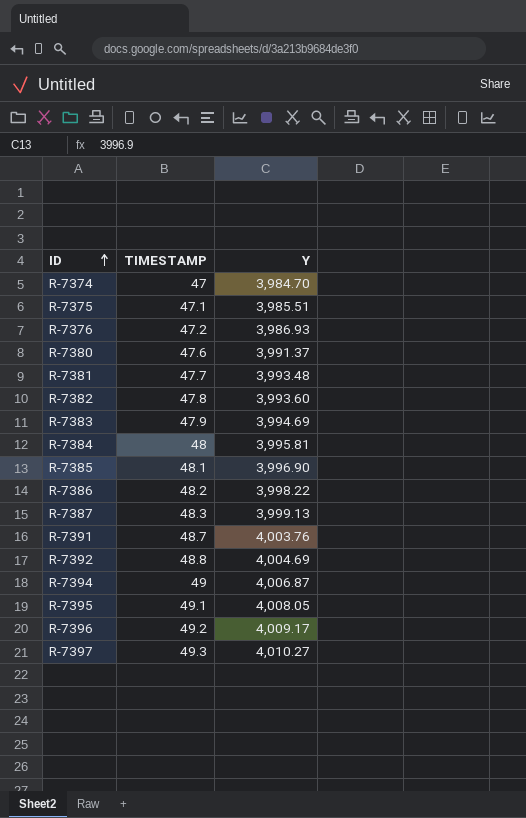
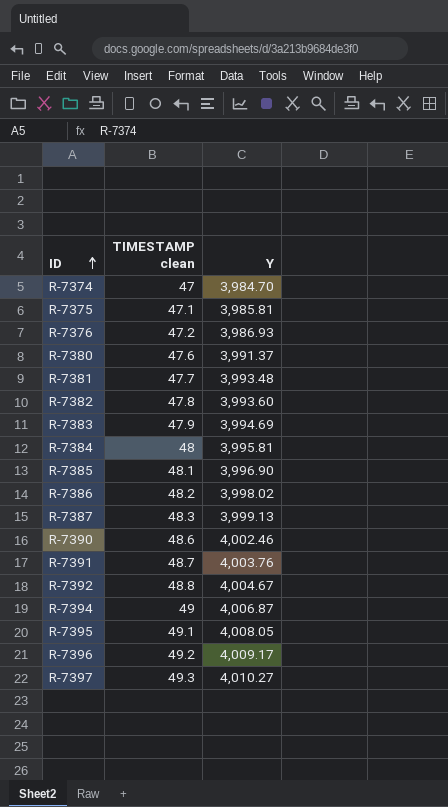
column name: TIMESTAMP -> TIMESTAMP clean
R-7375 | Y: 3,985.51 -> 3,985.81
R-7386 | Y: 3,998.22 -> 3,998.02
row R-7390: none -> 48.6 | 4,002.46
R-7392 | Y: 4,004.69 -> 4,004.67

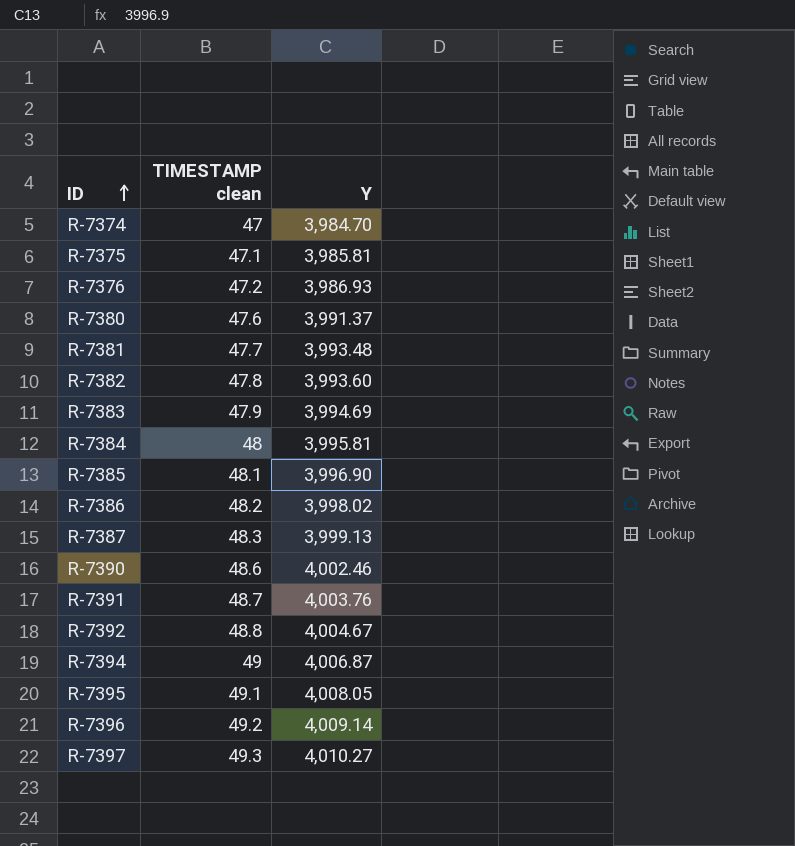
R-7396 | Y: 4,009.17 -> 4,009.14

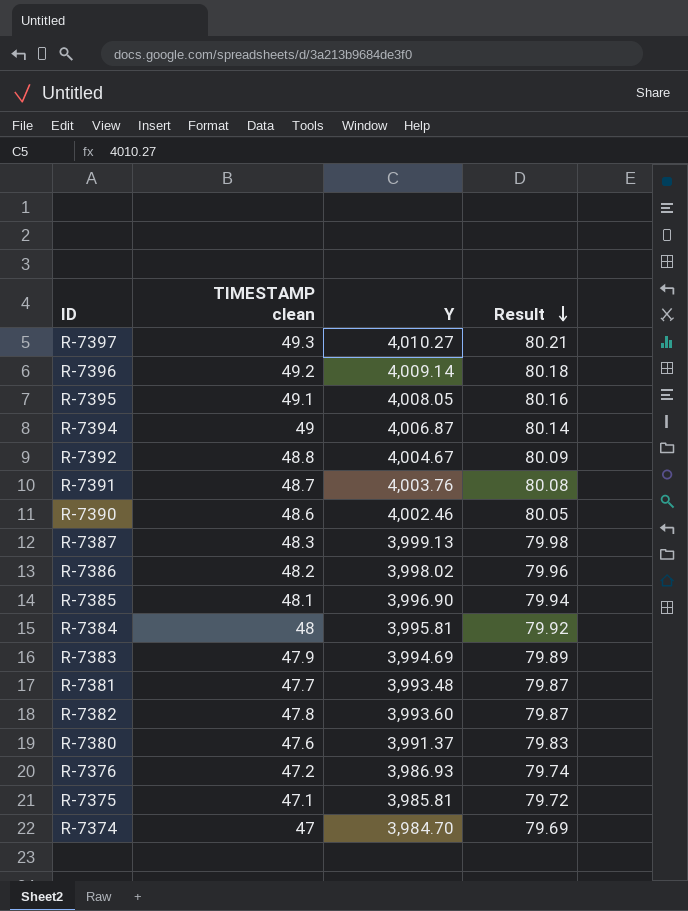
row order: ID ascending -> Result descending
column Result | formula: none -> [Y] * 0.02

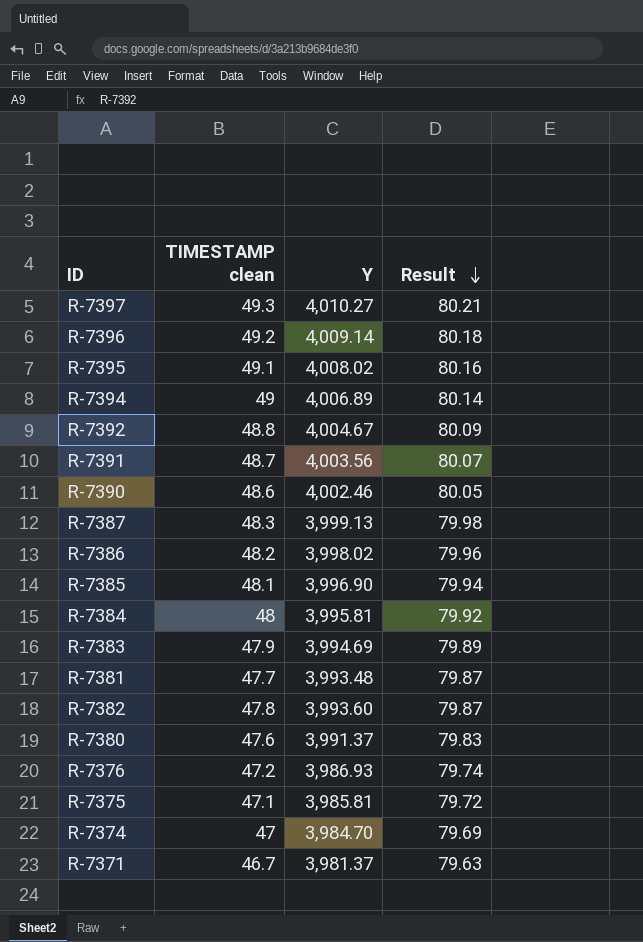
R-7395 | Y: 4,008.05 -> 4,008.02
R-7394 | Y: 4,006.87 -> 4,006.89
R-7391 | Y: 4,003.76 -> 4,003.56
R-7391 | Result: 80.08 -> 80.07
row R-7371: none -> 46.7 | 3,981.37 | 79.63

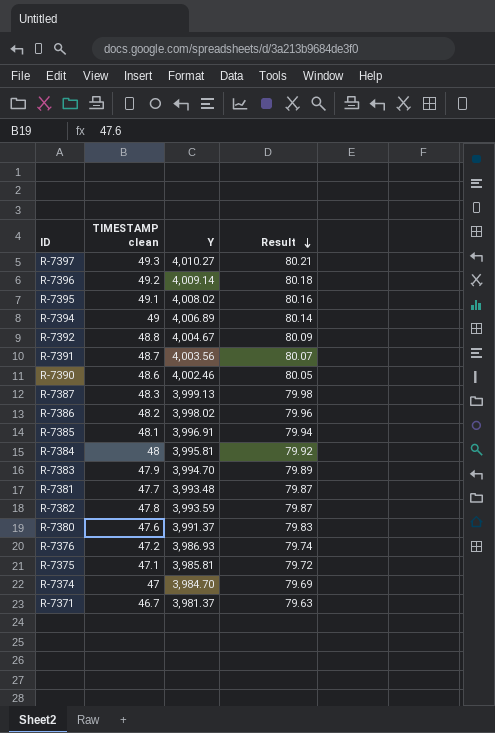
R-7385 | Y: 3,996.90 -> 3,996.91
R-7383 | Y: 3,994.69 -> 3,994.70
R-7382 | Y: 3,993.60 -> 3,993.59

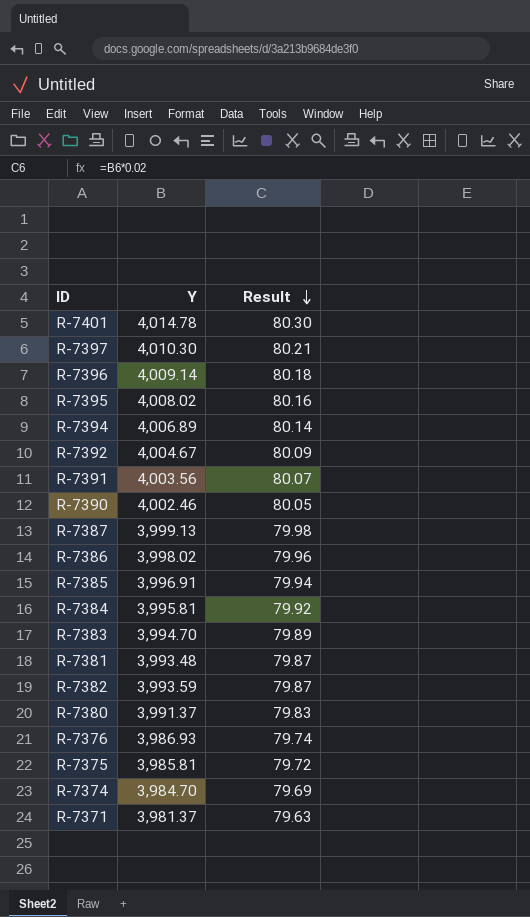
column TIMESTAMP clean | position: 2 -> none
row R-7401: none -> 4,014.78 | 80.30
R-7397 | Y: 4,010.27 -> 4,010.30

